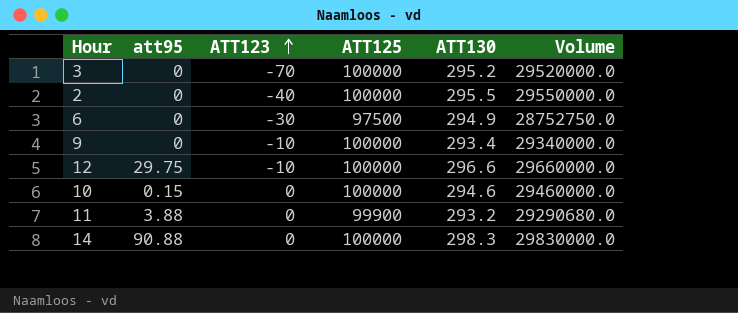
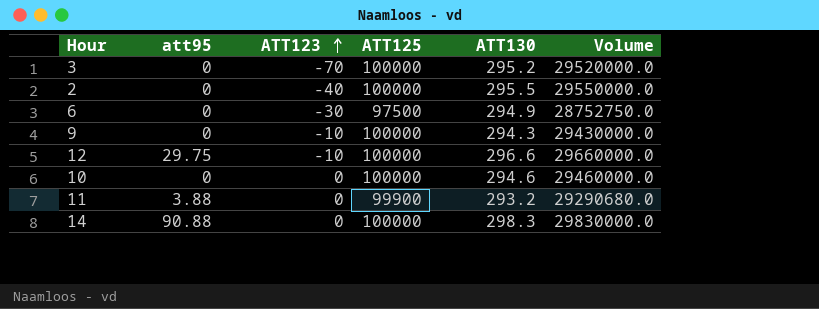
9 | ATT130: 293.4 -> 294.3
9 | Volume: 29340000.0 -> 29430000.0
10 | att95: 0.15 -> 0

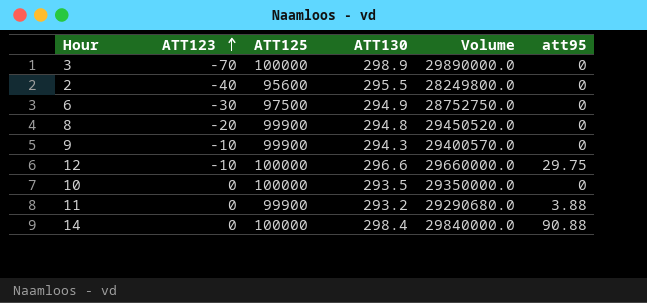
column att95 | position: 2 -> 6
3 | ATT130: 295.2 -> 298.9
3 | Volume: 29520000.0 -> 29890000.0
2 | ATT125: 100000 -> 95600
2 | Volume: 29550000.0 -> 28249800.0
row 8: none -> -20 | 99900 | 294.8 | 29450520.0 | 0
9 | ATT125: 100000 -> 99900
9 | Volume: 29430000.0 -> 29400570.0
10 | ATT130: 294.6 -> 293.5
10 | Volume: 29460000.0 -> 29350000.0
14 | ATT130: 298.3 -> 298.4
14 | Volume: 29830000.0 -> 29840000.0

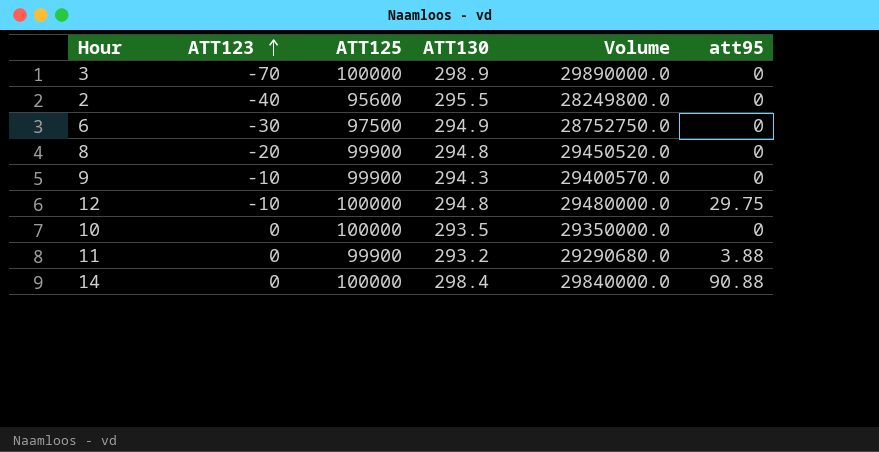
12 | ATT130: 296.6 -> 294.8
12 | Volume: 29660000.0 -> 29480000.0

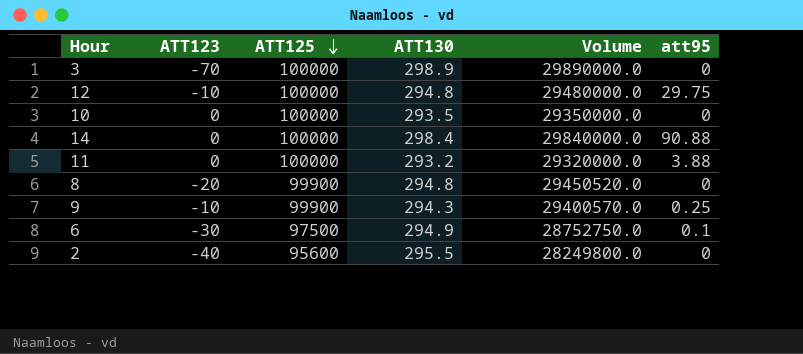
row order: ATT123 ascending -> ATT125 descending
11 | ATT125: 99900 -> 100000
11 | Volume: 29290680.0 -> 29320000.0
9 | att95: 0 -> 0.25
6 | att95: 0 -> 0.1

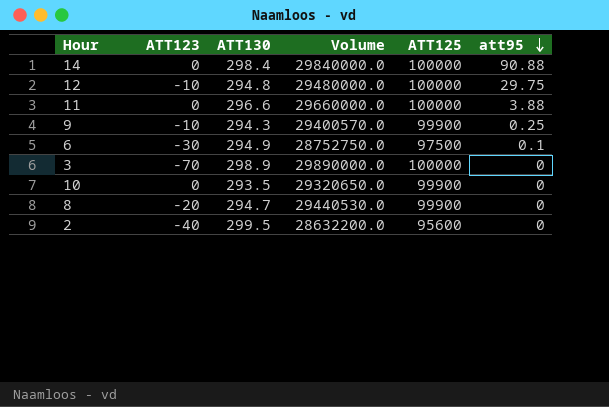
row order: ATT125 descending -> att95 descending
column ATT125 | position: 3 -> 5
11 | ATT130: 293.2 -> 296.6
11 | Volume: 29320000.0 -> 29660000.0
10 | Volume: 29350000.0 -> 29320650.0
10 | ATT125: 100000 -> 99900
8 | ATT130: 294.8 -> 294.7
8 | Volume: 29450520.0 -> 29440530.0
2 | ATT130: 295.5 -> 299.5
2 | Volume: 28249800.0 -> 28632200.0

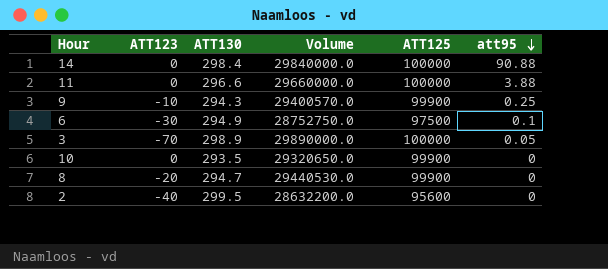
row 12: -10 | 294.8 | 29480000.0 | 100000 | 29.75 -> none
3 | att95: 0 -> 0.05

